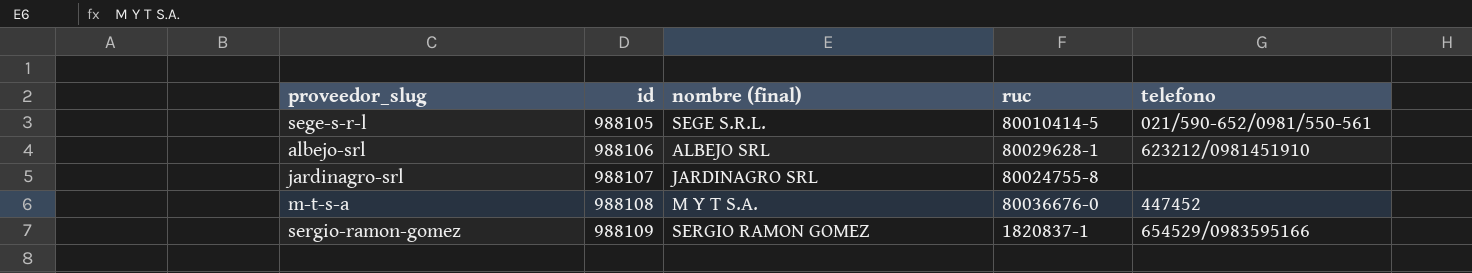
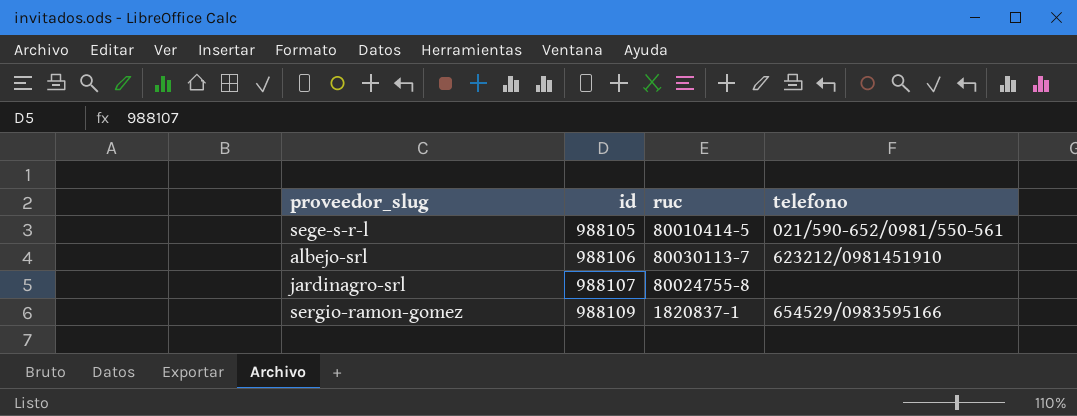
column nombre (final) | position: 3 -> none
row m-t-s-a: 988108 | M Y T S.A. | 80036676-0 | 447452 -> none
albejo-srl | ruc: 80029628-1 -> 80030113-7

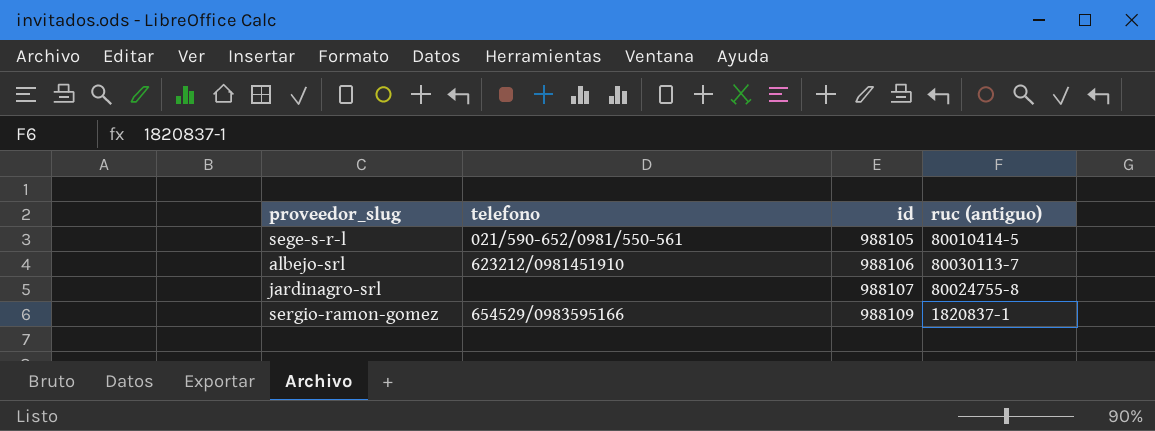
column telefono | position: 4 -> 2
column name: ruc -> ruc (antiguo)

